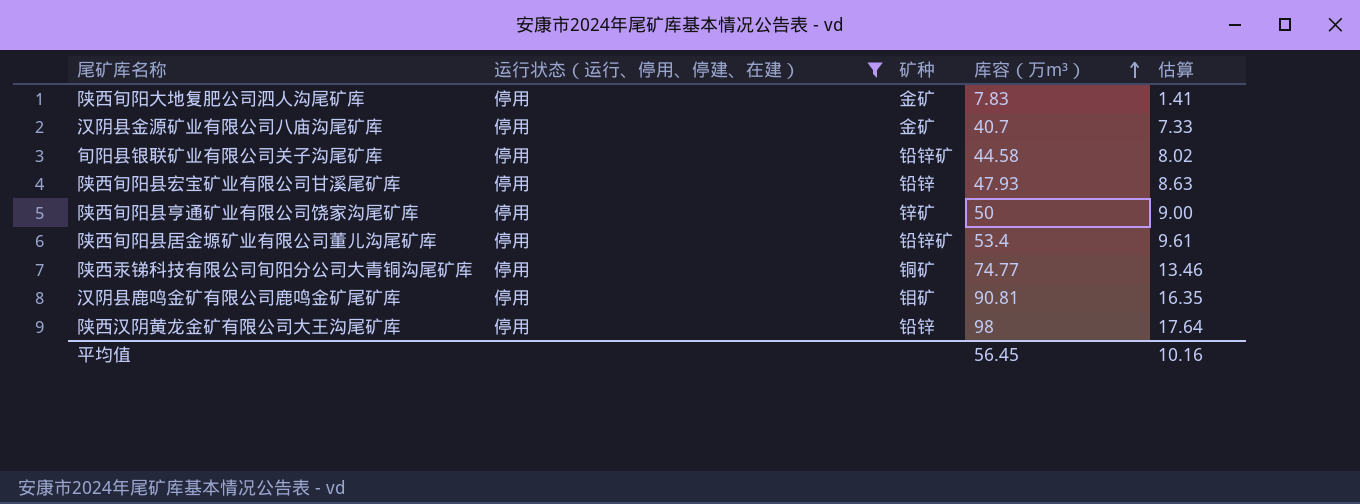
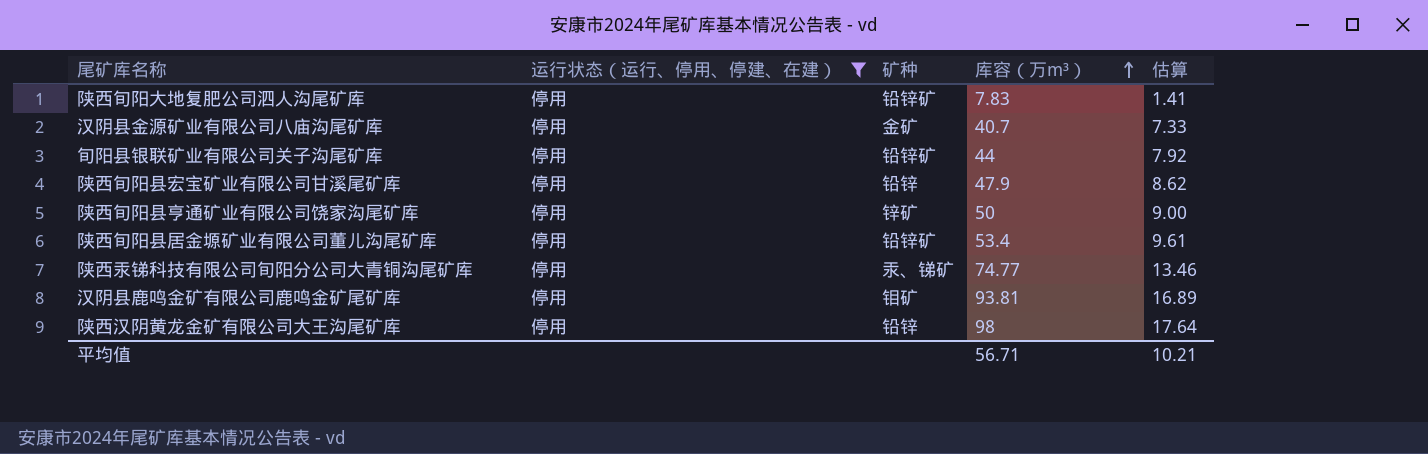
陕西旬阳大地复肥公司泗人沟尾矿库 | 矿种: 金矿 -> 铅锌矿
旬阳县银联矿业有限公司关子沟尾矿库 | 库容（万m³）: 44.58 -> 44
旬阳县银联矿业有限公司关子沟尾矿库 | 估算: 8.02 -> 7.92
陕西旬阳县宏宝矿业有限公司甘溪尾矿库 | 库容（万m³）: 47.93 -> 47.9
陕西旬阳县宏宝矿业有限公司甘溪尾矿库 | 估算: 8.63 -> 8.62
陕西汞锑科技有限公司旬阳分公司大青铜沟尾矿库 | 矿种: 铜矿 -> 汞、锑矿
汉阴县鹿鸣金矿有限公司鹿鸣金矿尾矿库 | 库容（万m³）: 90.81 -> 93.81
汉阴县鹿鸣金矿有限公司鹿鸣金矿尾矿库 | 估算: 16.35 -> 16.89
平均值 | 库容（万m³）: 56.45 -> 56.71
平均值 | 估算: 10.16 -> 10.21

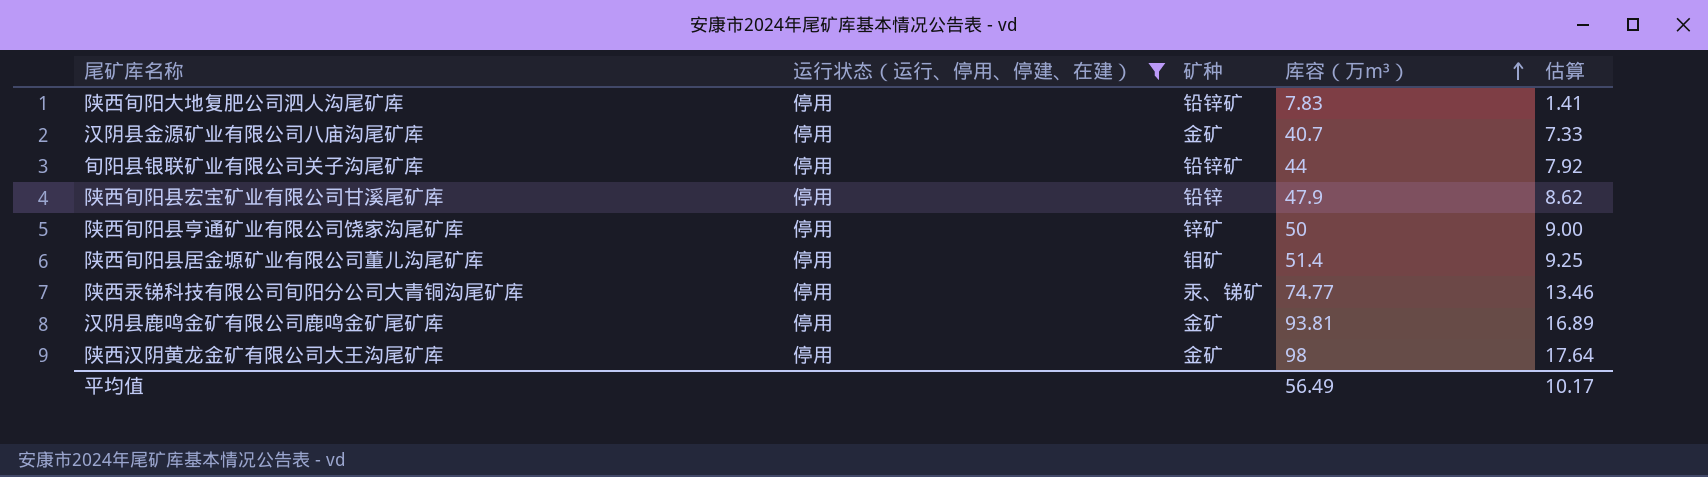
陕西旬阳县居金塬矿业有限公司董儿沟尾矿库 | 矿种: 铅锌矿 -> 钼矿
陕西旬阳县居金塬矿业有限公司董儿沟尾矿库 | 库容（万m³）: 53.4 -> 51.4
陕西旬阳县居金塬矿业有限公司董儿沟尾矿库 | 估算: 9.61 -> 9.25
汉阴县鹿鸣金矿有限公司鹿鸣金矿尾矿库 | 矿种: 钼矿 -> 金矿
陕西汉阴黄龙金矿有限公司大王沟尾矿库 | 矿种: 铅锌 -> 金矿
平均值 | 库容（万m³）: 56.71 -> 56.49
平均值 | 估算: 10.21 -> 10.17

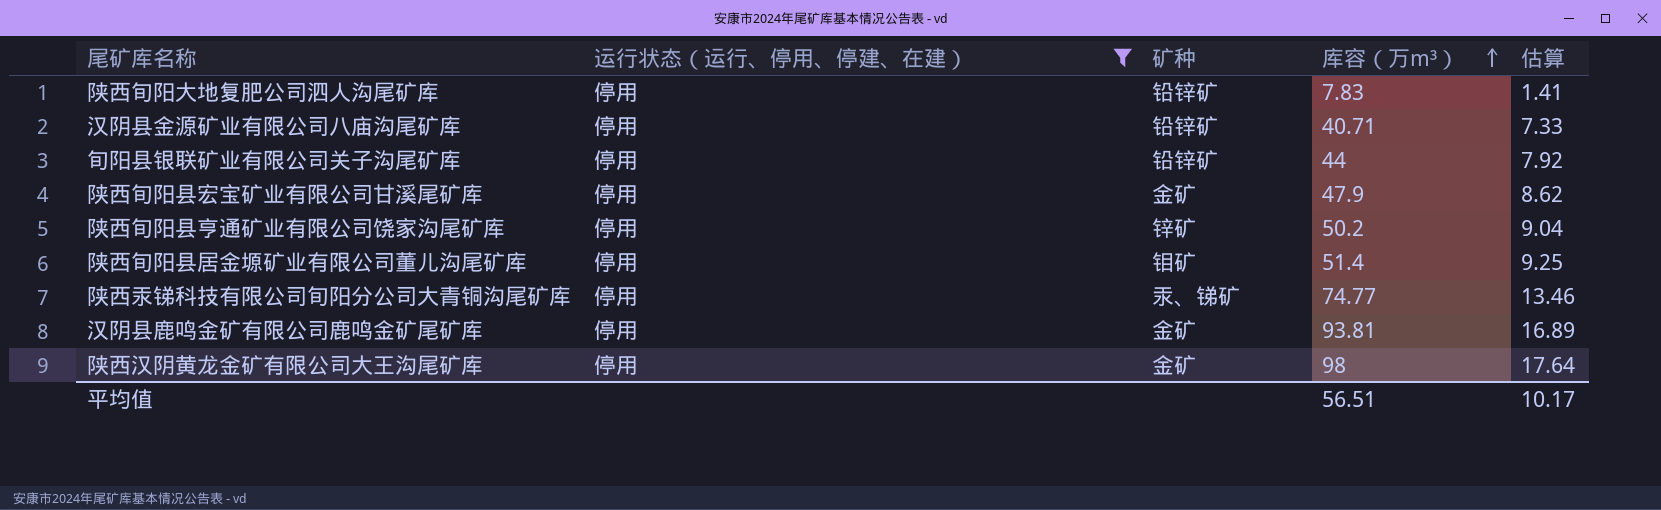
汉阴县金源矿业有限公司八庙沟尾矿库 | 矿种: 金矿 -> 铅锌矿
汉阴县金源矿业有限公司八庙沟尾矿库 | 库容（万m³）: 40.7 -> 40.71
陕西旬阳县宏宝矿业有限公司甘溪尾矿库 | 矿种: 铅锌 -> 金矿
陕西旬阳县亨通矿业有限公司饶家沟尾矿库 | 库容（万m³）: 50 -> 50.2
陕西旬阳县亨通矿业有限公司饶家沟尾矿库 | 估算: 9.00 -> 9.04
平均值 | 库容（万m³）: 56.49 -> 56.51

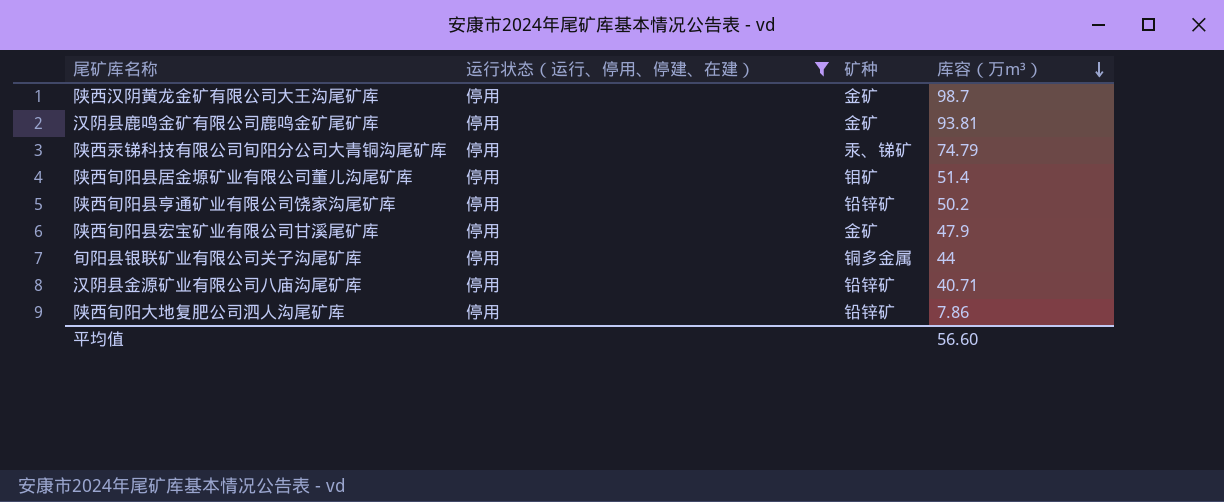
row order: 库容（万m³） ascending -> 库容（万m³） descending
column 估算 | formula: [库容（万m³）] * 0.18 -> none
陕西汉阴黄龙金矿有限公司大王沟尾矿库 | 库容（万m³）: 98 -> 98.7
陕西汞锑科技有限公司旬阳分公司大青铜沟尾矿库 | 库容（万m³）: 74.77 -> 74.79
陕西旬阳县亨通矿业有限公司饶家沟尾矿库 | 矿种: 锌矿 -> 铅锌矿
旬阳县银联矿业有限公司关子沟尾矿库 | 矿种: 铅锌矿 -> 铜多金属
陕西旬阳大地复肥公司泗人沟尾矿库 | 库容（万m³）: 7.83 -> 7.86
平均值 | 库容（万m³）: 56.51 -> 56.60

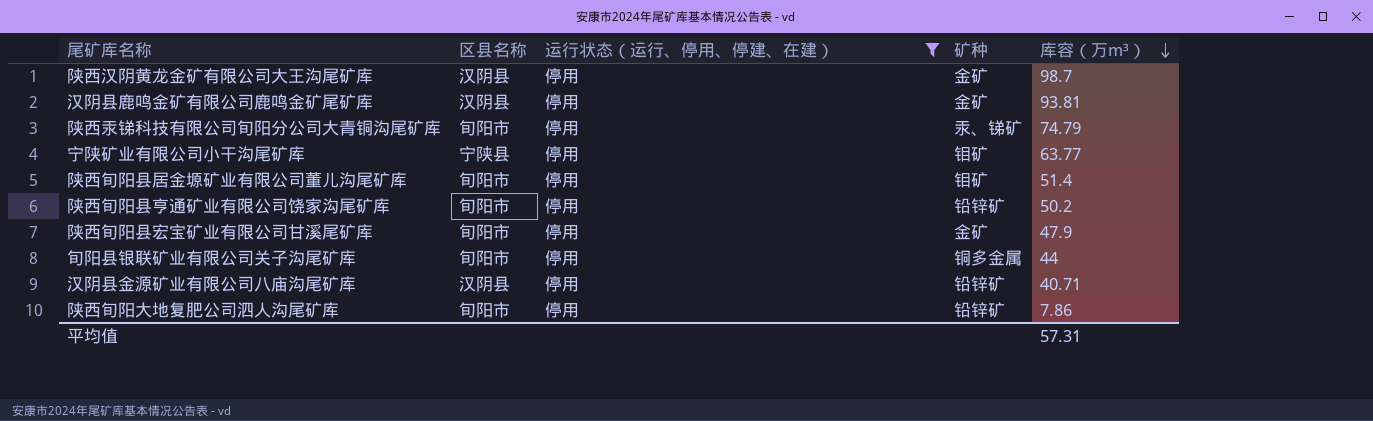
column 区县名称 | position: none -> 2
row 宁陕矿业有限公司小干沟尾矿库: none -> 宁陕县 | 停用 | 钼矿 | 63.77
平均值 | 库容（万m³）: 56.60 -> 57.31

